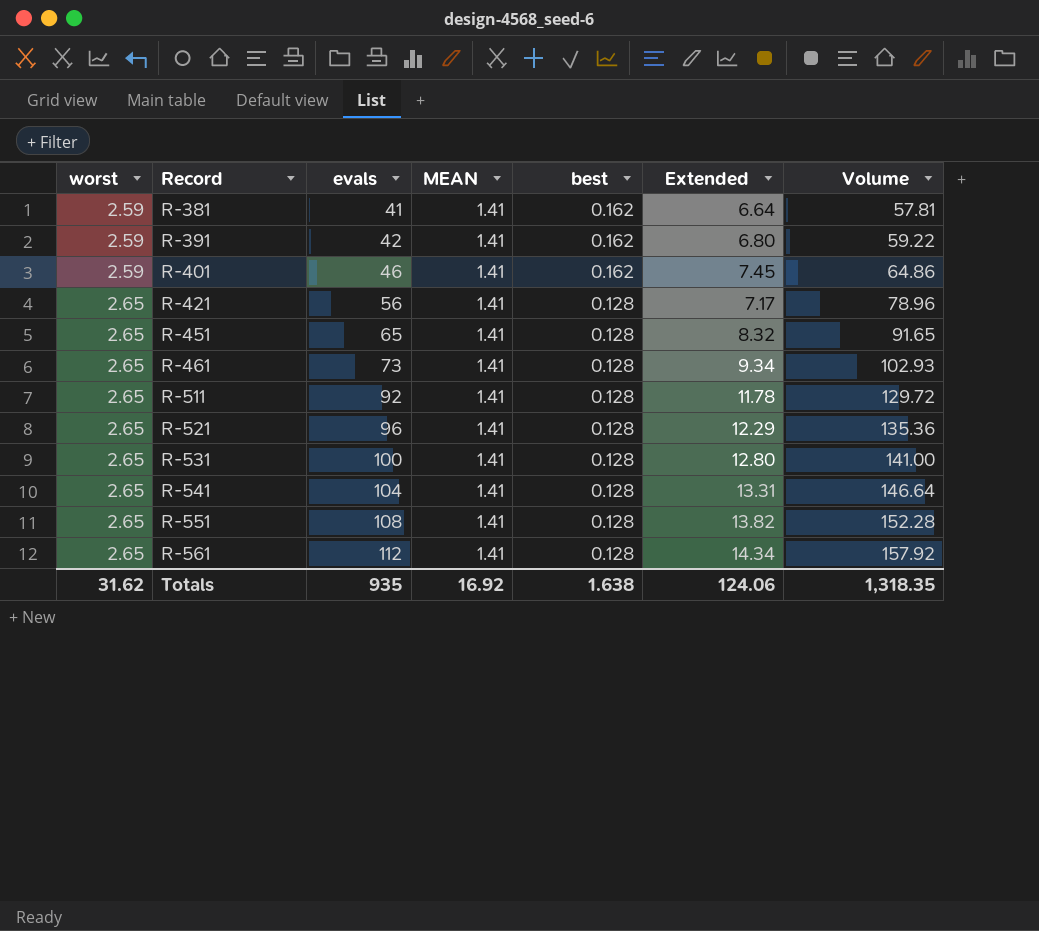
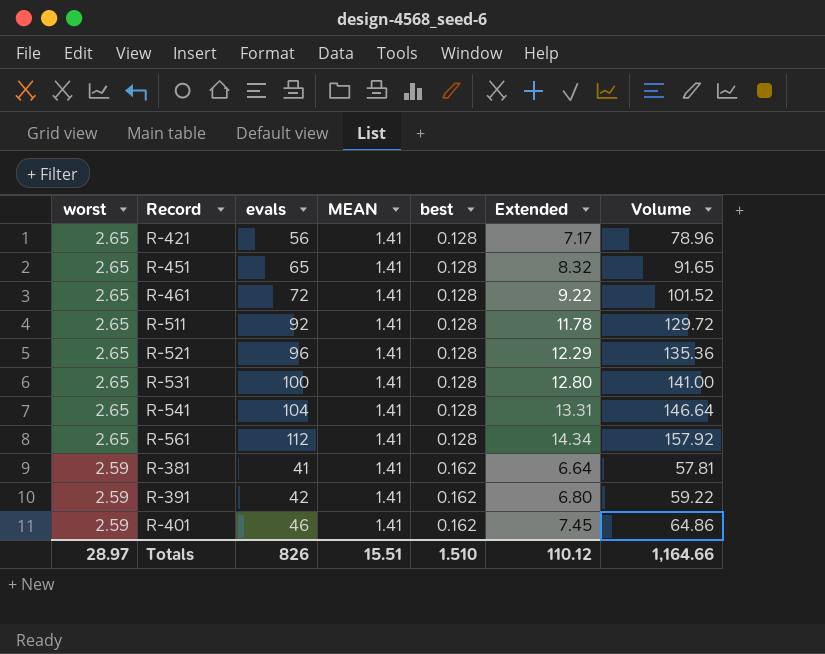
row order: worst ascending -> worst descending
row R-551: 2.65 | 108 | 1.41 | 0.128 | 13.82 | 152.28 -> none
R-461 | evals: 73 -> 72
R-461 | Extended: 9.34 -> 9.22
R-461 | Volume: 102.93 -> 101.52
Totals | worst: 31.62 -> 28.97
Totals | evals: 935 -> 826
Totals | MEAN: 16.92 -> 15.51
Totals | best: 1.638 -> 1.510
Totals | Extended: 124.06 -> 110.12
Totals | Volume: 1,318.35 -> 1,164.66

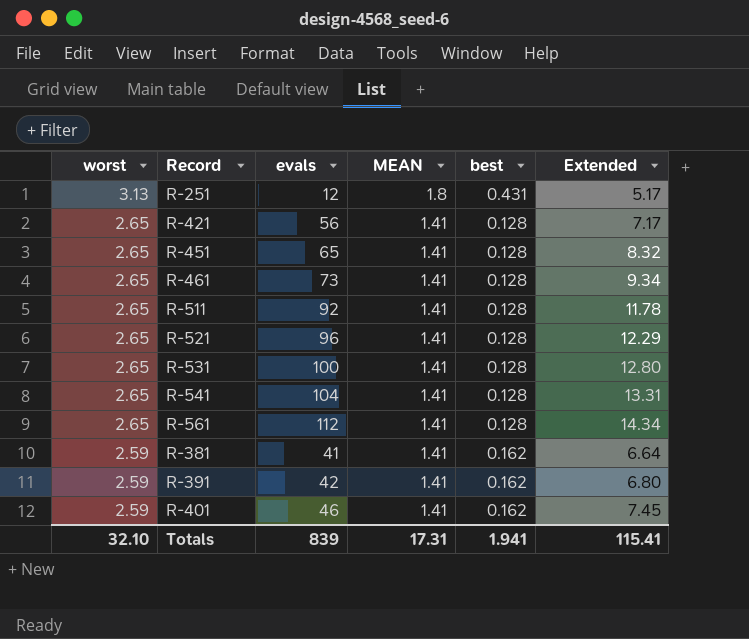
column Volume | formula: [evals] * [MEAN] -> none
row R-251: none -> 3.13 | 12 | 1.8 | 0.431 | 5.17
R-461 | evals: 72 -> 73
R-461 | Extended: 9.22 -> 9.34
Totals | worst: 28.97 -> 32.10
Totals | evals: 826 -> 839
Totals | MEAN: 15.51 -> 17.31
Totals | best: 1.510 -> 1.941
Totals | Extended: 110.12 -> 115.41

